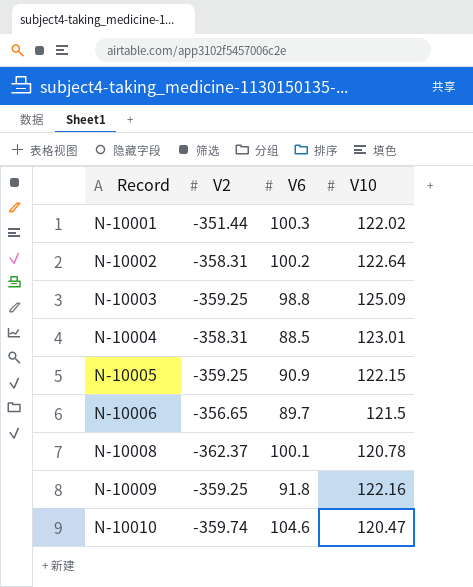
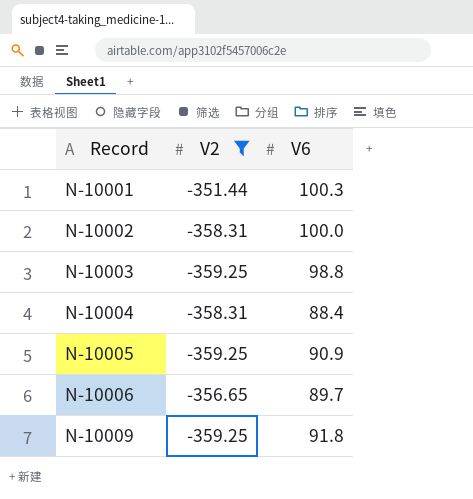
filter: none -> V2 >= -359.25
column V10 | position: 4 -> none
N-10002 | V6: 100.2 -> 100.0
N-10004 | V6: 88.5 -> 88.4

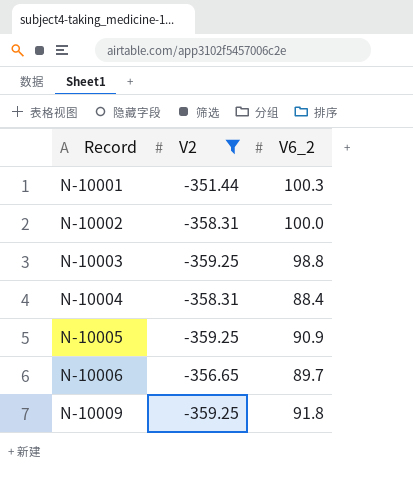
column name: V6 -> V6_2

